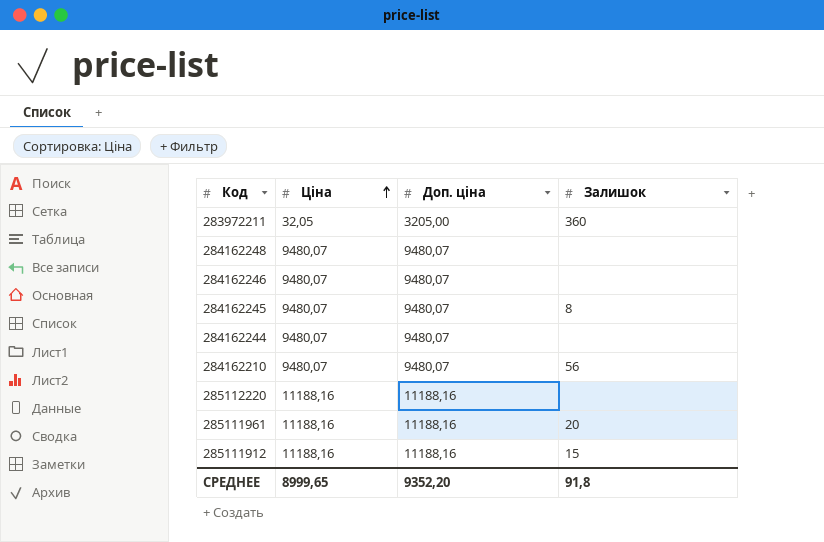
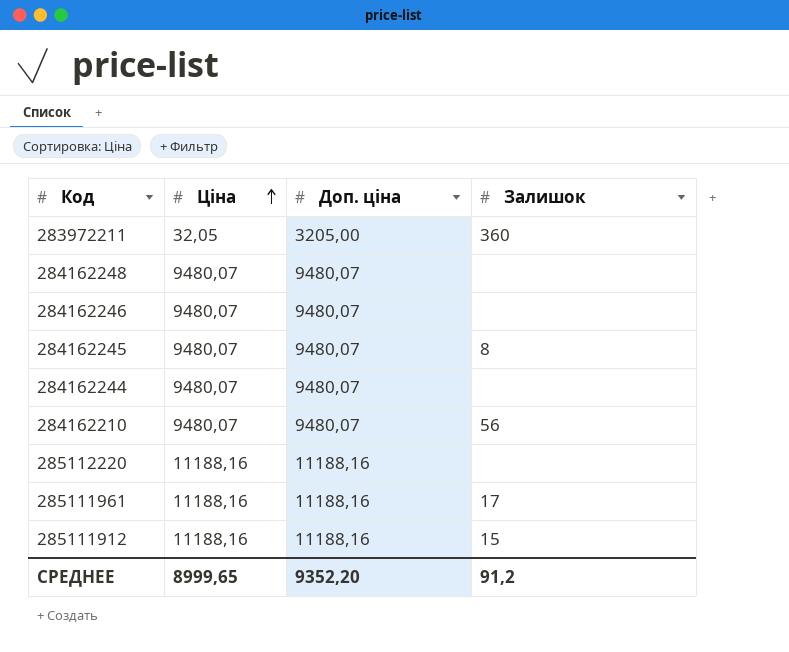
285111961 | Залишок: 20 -> 17
СРЕДНЕЕ | Залишок: 91,8 -> 91,2

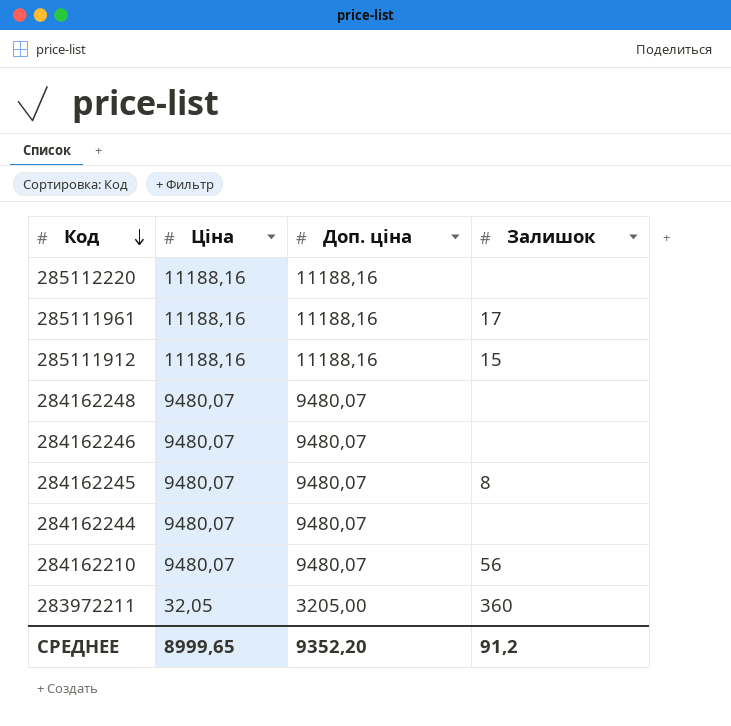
row order: Ціна ascending -> Код descending

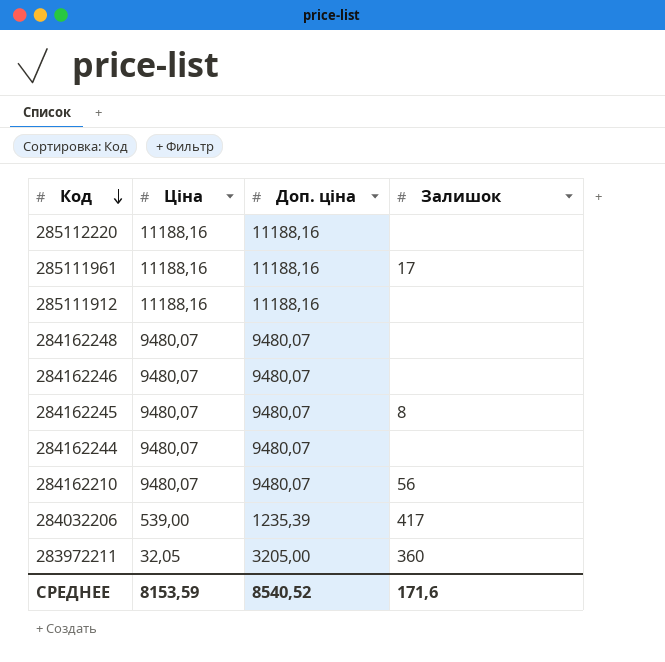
285111912 | Залишок: 15 -> none
row 284032206: none -> 539,00 | 1235,39 | 417
СРЕДНЕЕ | Ціна: 8999,65 -> 8153,59
СРЕДНЕЕ | Доп. ціна: 9352,20 -> 8540,52
СРЕДНЕЕ | Залишок: 91,2 -> 171,6

